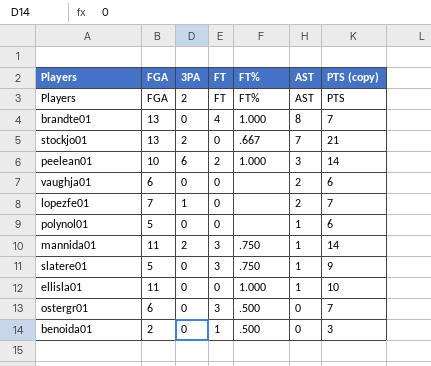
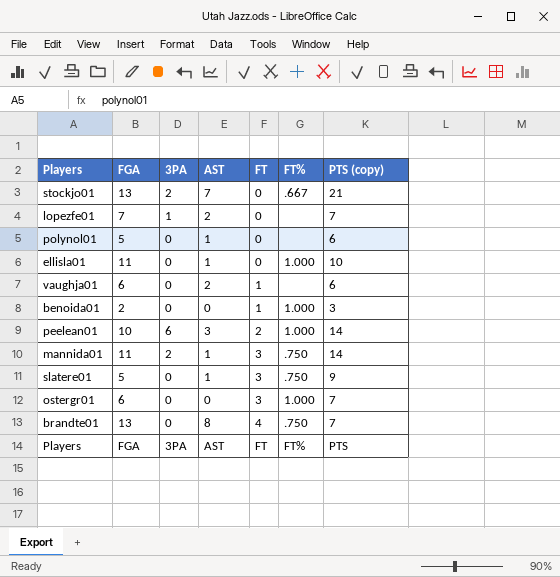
row order: AST descending -> FT ascending
column AST | position: 6 -> 4
vaughja01 | FT: 0 -> 1
benoida01 | FT%: .500 -> 1.000
ostergr01 | FT%: .500 -> 1.000
brandte01 | FT%: 1.000 -> .750
Players | 3PA: 2 -> 3PA

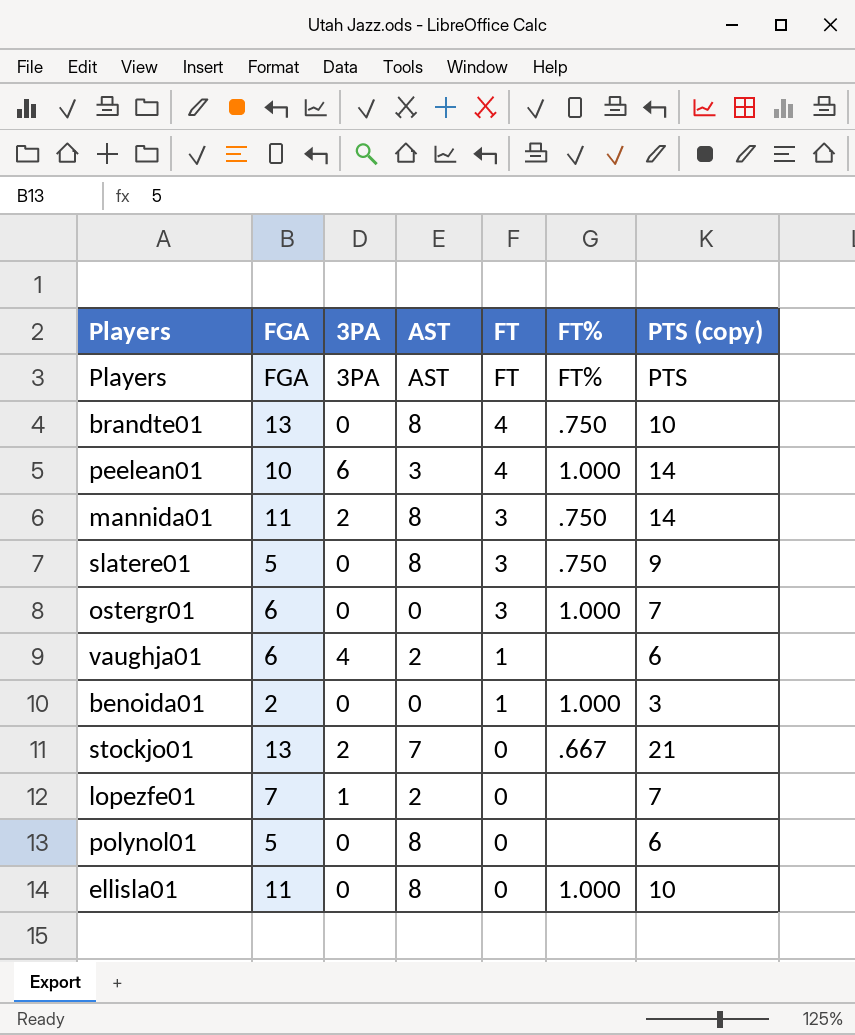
row order: FT ascending -> FT descending
brandte01 | PTS (copy): 7 -> 10
peelean01 | FT: 2 -> 4
mannida01 | AST: 1 -> 8
slatere01 | AST: 1 -> 8
vaughja01 | 3PA: 0 -> 4
polynol01 | AST: 1 -> 8
ellisla01 | AST: 1 -> 8

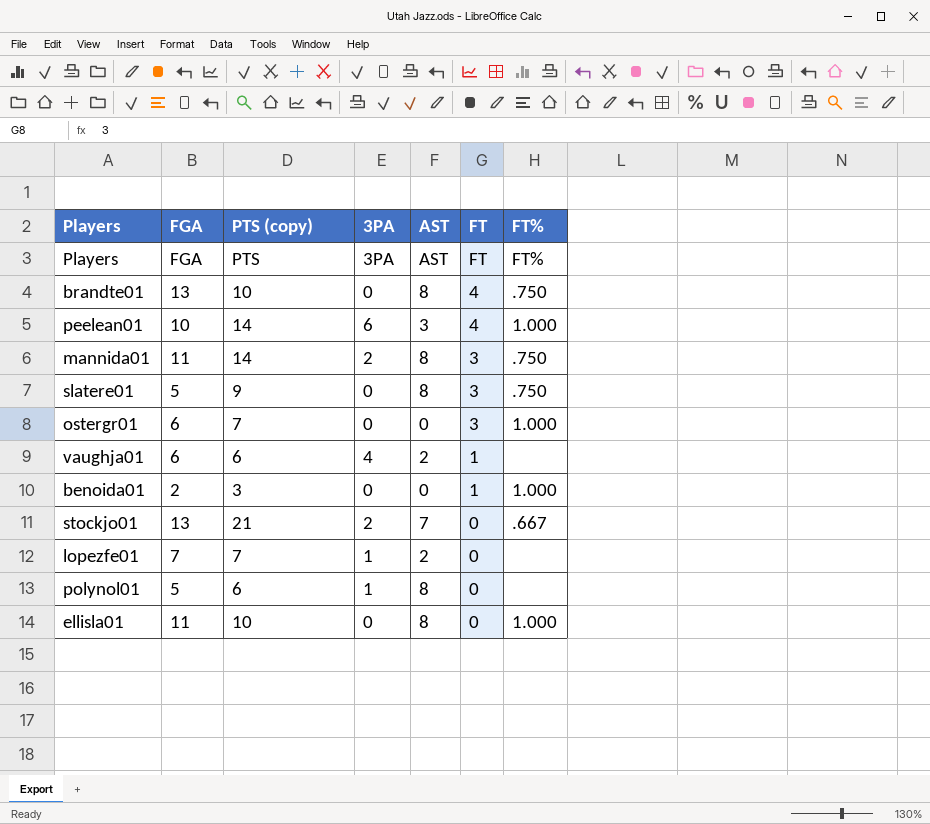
column PTS (copy) | position: 7 -> 3
polynol01 | 3PA: 0 -> 1

